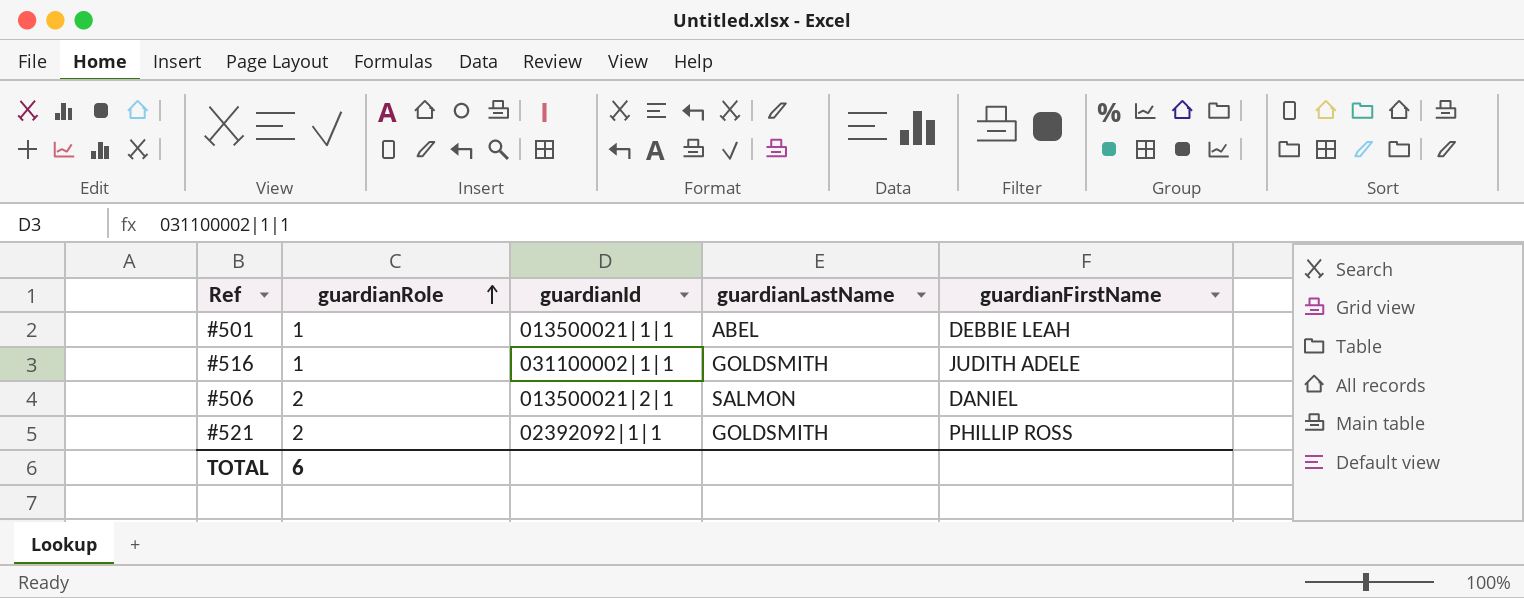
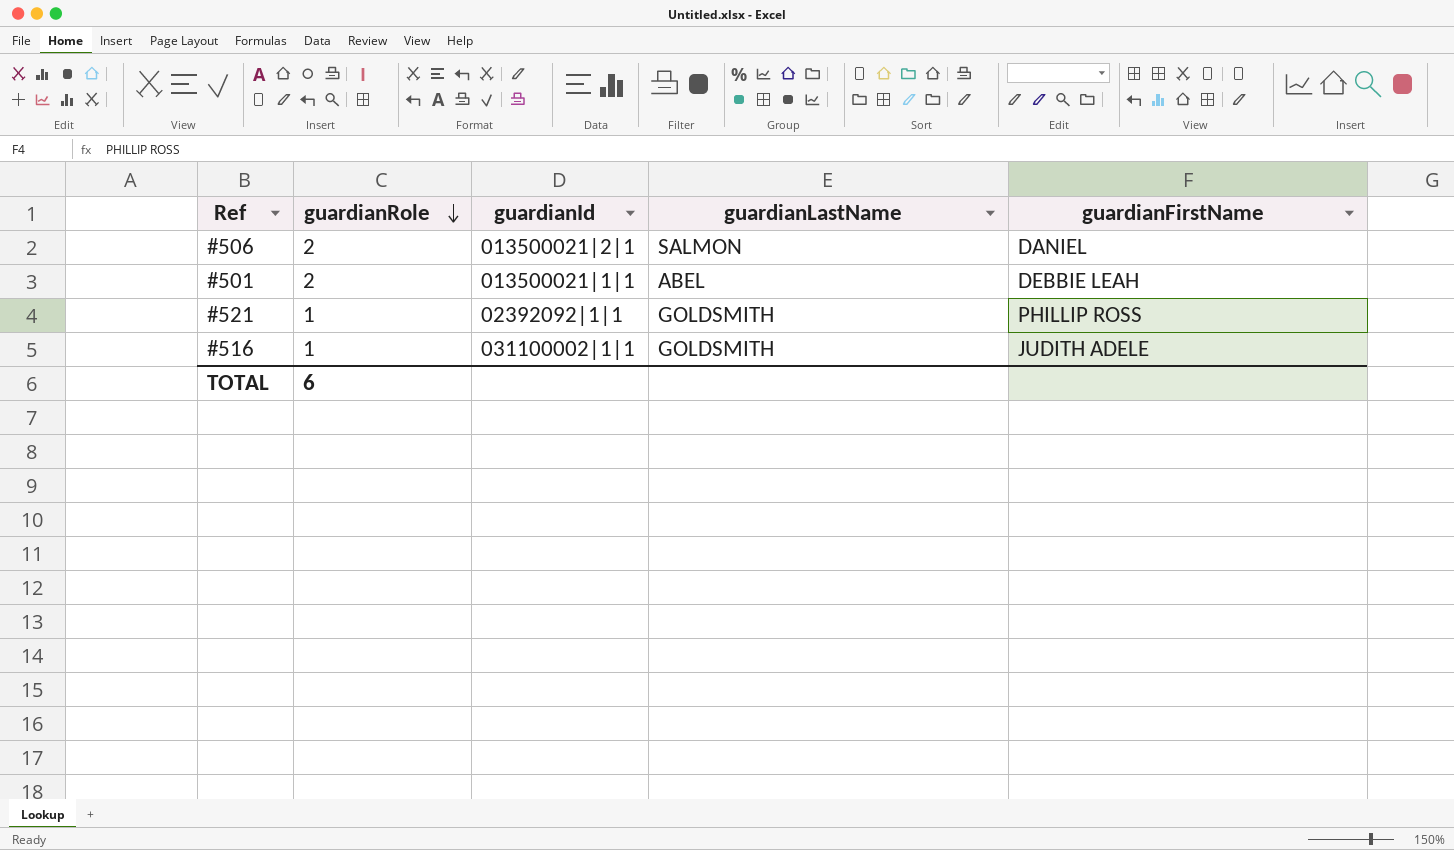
row order: guardianRole ascending -> guardianRole descending
#501 | guardianRole: 1 -> 2
#521 | guardianRole: 2 -> 1

